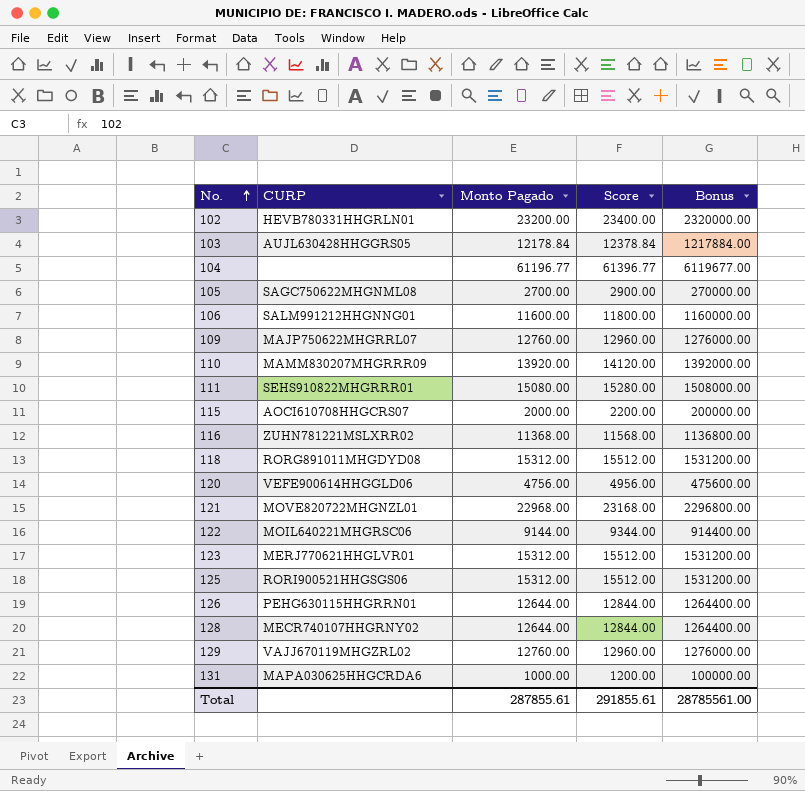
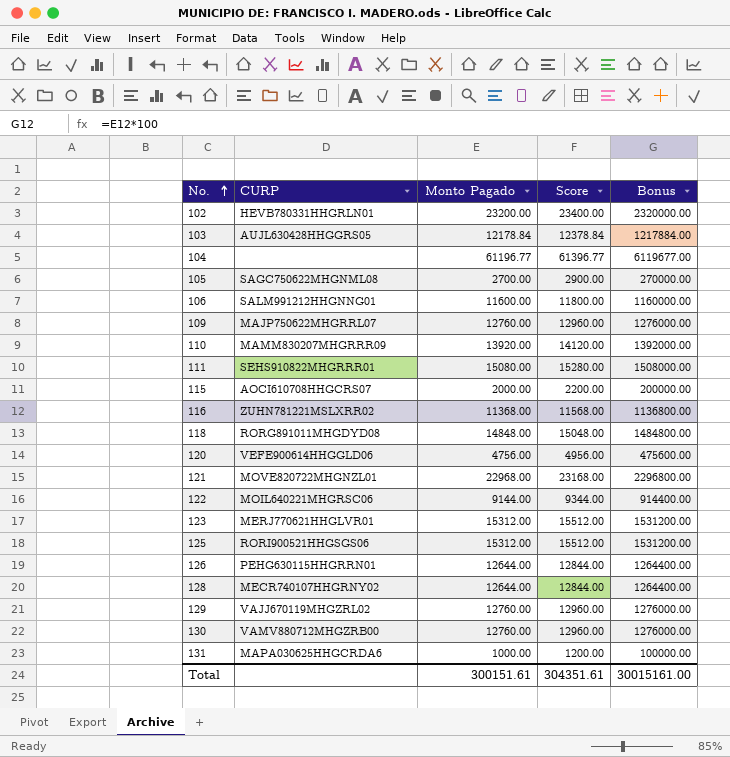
118 | Monto Pagado: 15312.00 -> 14848.00
118 | Score: 15512.00 -> 15048.00
118 | Bonus: 1531200.00 -> 1484800.00
row 130: none -> VAMV880712MHGZRB00 | 12760.00 | 12960.00 | 1276000.00
Total | Monto Pagado: 287855.61 -> 300151.61
Total | Score: 291855.61 -> 304351.61
Total | Bonus: 28785561.00 -> 30015161.00

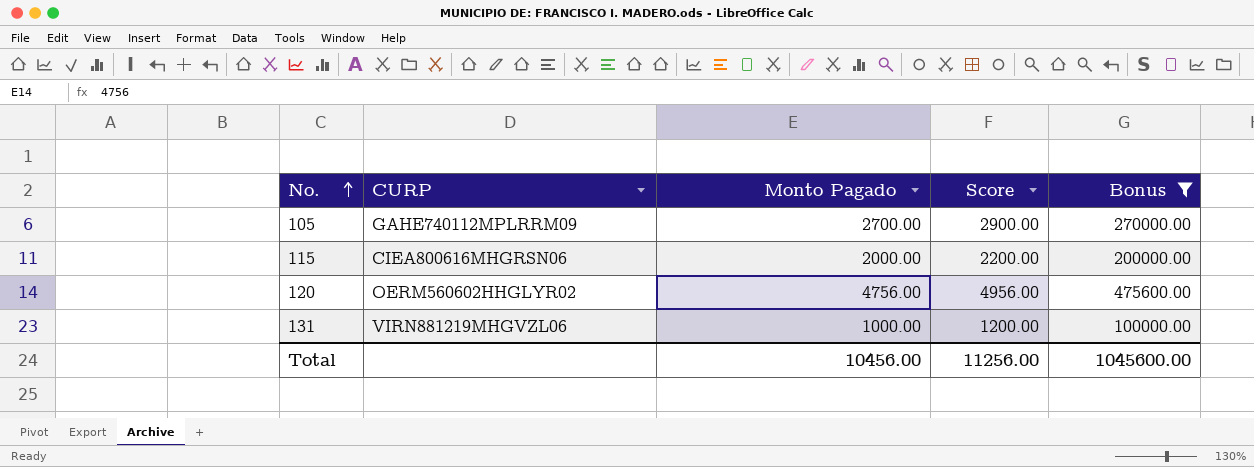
filter: none -> Bonus <= 475600.00
105 | CURP: SAGC750622MHGNML08 -> GAHE740112MPLRRM09
115 | CURP: AOCI610708HHGCRS07 -> CIEA800616MHGRSN06
120 | CURP: VEFE900614HHGGLD06 -> OERM560602HHGLYR02
131 | CURP: MAPA030625HHGCRDA6 -> VIRN881219MHGVZL06
Total | Monto Pagado: 300151.61 -> 10456.00
Total | Score: 304351.61 -> 11256.00
Total | Bonus: 30015161.00 -> 1045600.00

